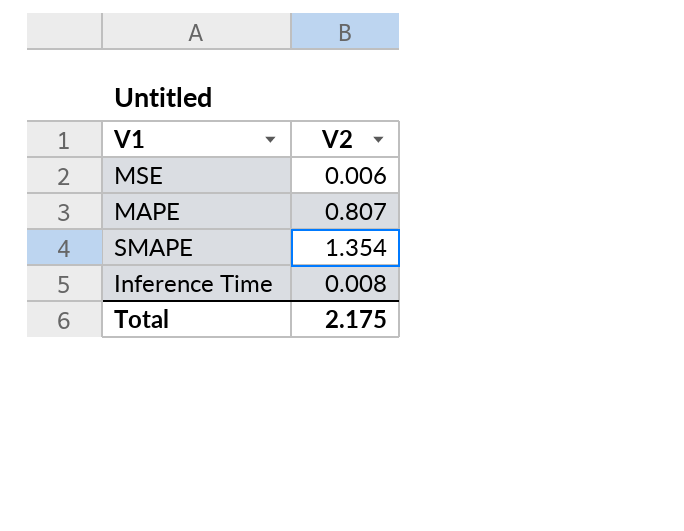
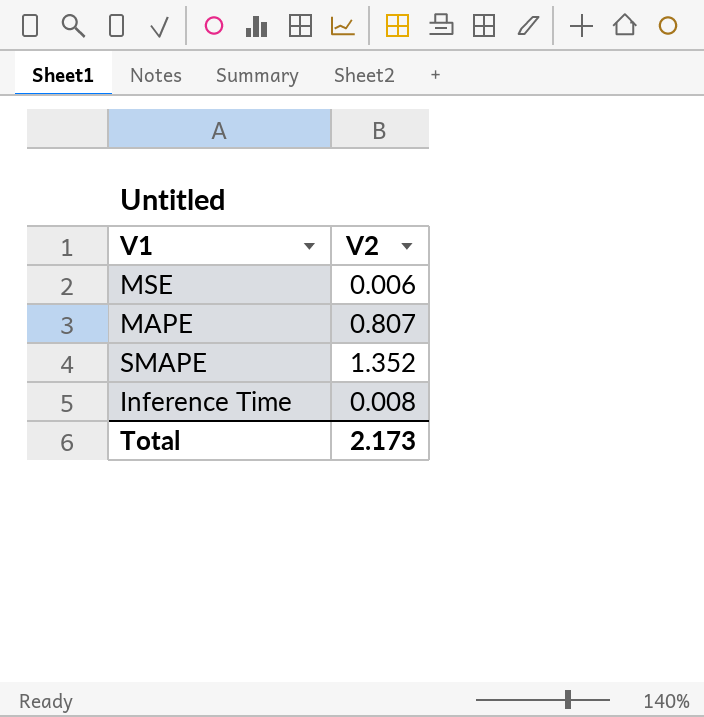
SMAPE | V2: 1.354 -> 1.352
Total | V2: 2.175 -> 2.173

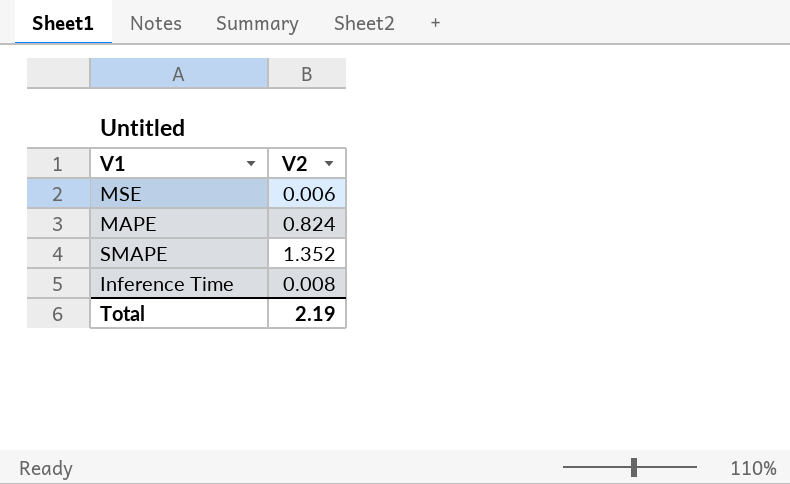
MAPE | V2: 0.807 -> 0.824
Total | V2: 2.173 -> 2.19

